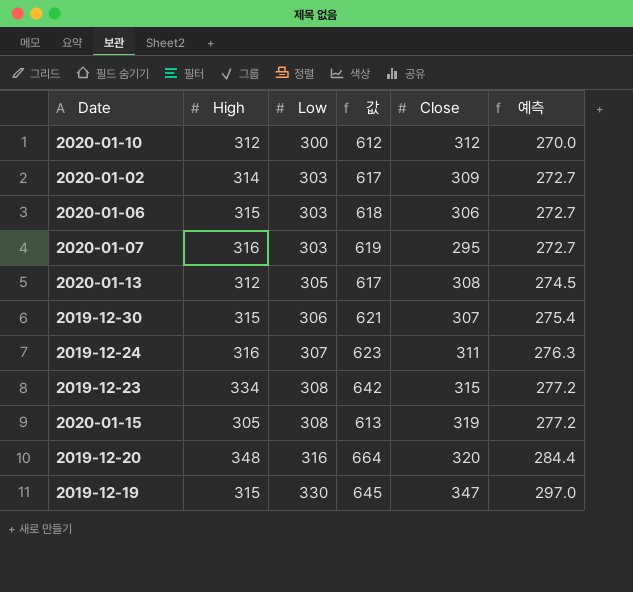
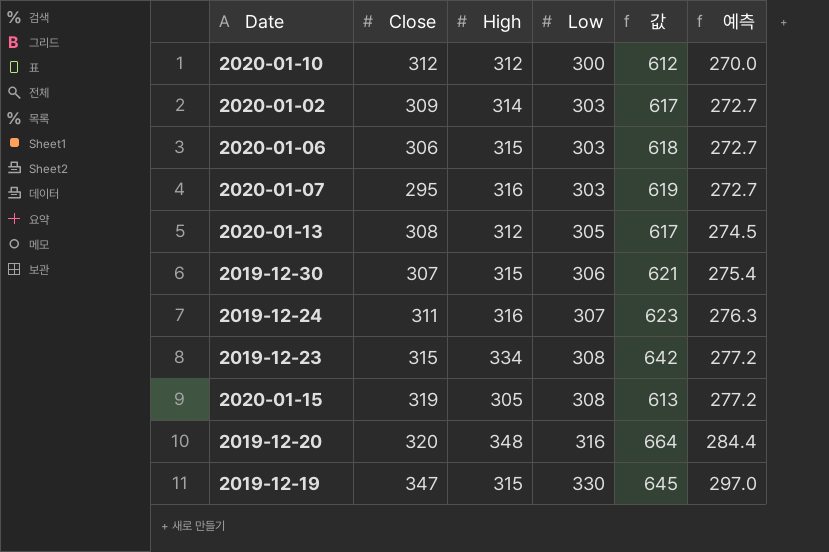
column Close | position: 5 -> 2

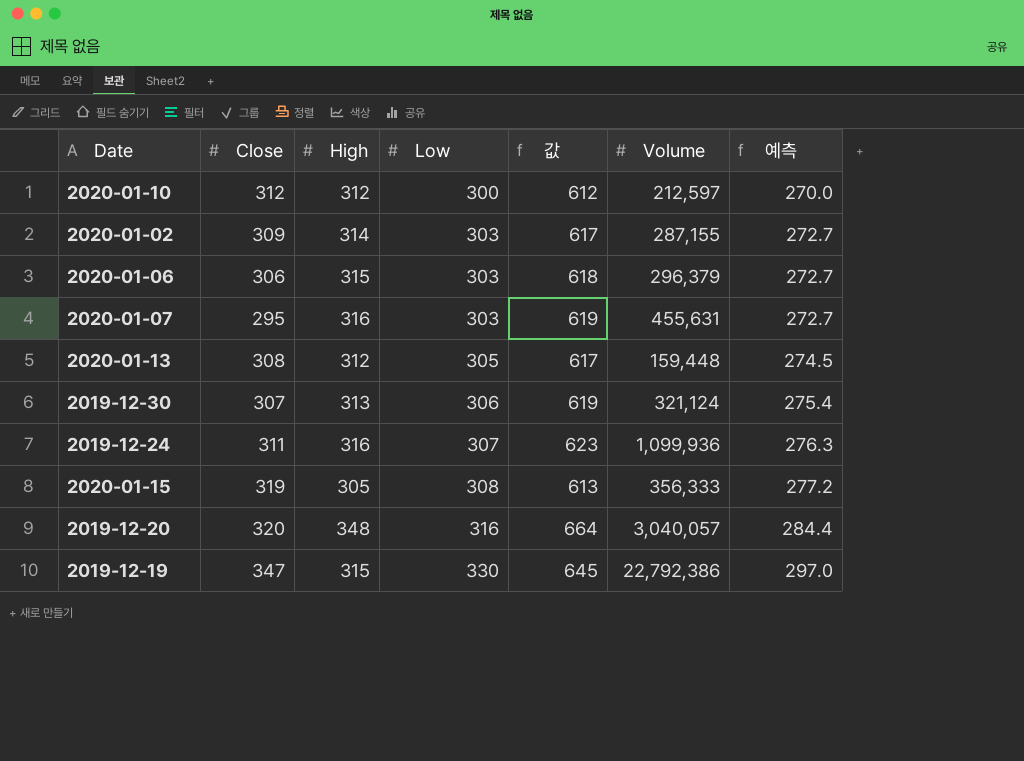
column Volume | position: none -> 6
row 2019-12-23: 315 | 334 | 308 | 642 | 277.2 -> none
2019-12-30 | High: 315 -> 313
2019-12-30 | 값: 621 -> 619

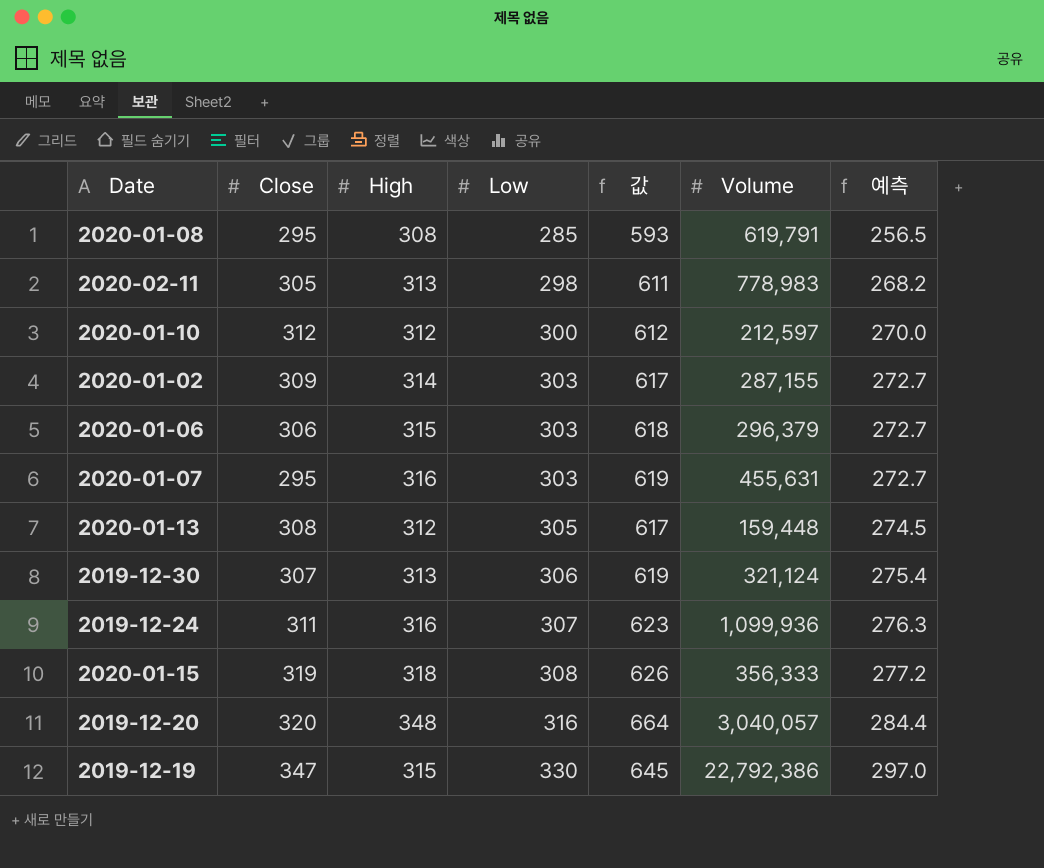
row 2020-01-08: none -> 295 | 308 | 285 | 593 | 619,791 | 256.5
row 2020-02-11: none -> 305 | 313 | 298 | 611 | 778,983 | 268.2
2020-01-15 | High: 305 -> 318
2020-01-15 | 값: 613 -> 626

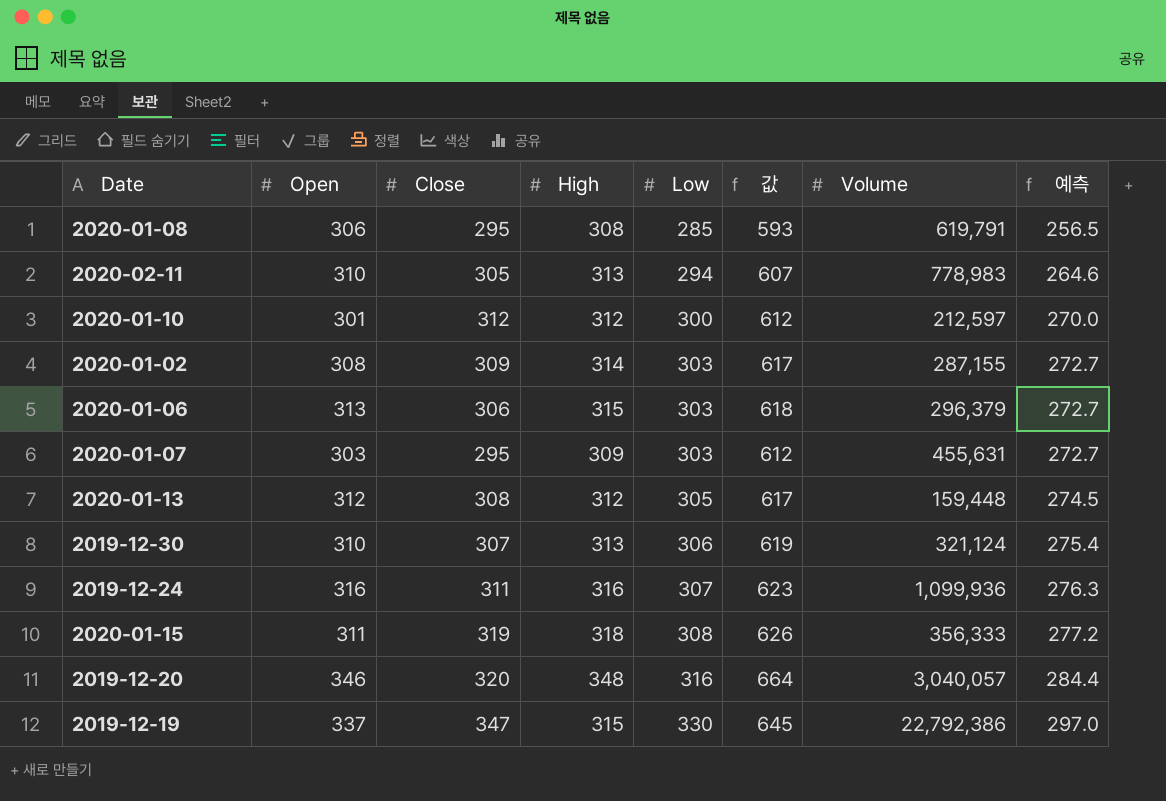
column Open | position: none -> 2
2020-02-11 | Low: 298 -> 294
2020-02-11 | 값: 611 -> 607
2020-02-11 | 예측: 268.2 -> 264.6
2020-01-07 | High: 316 -> 309
2020-01-07 | 값: 619 -> 612

